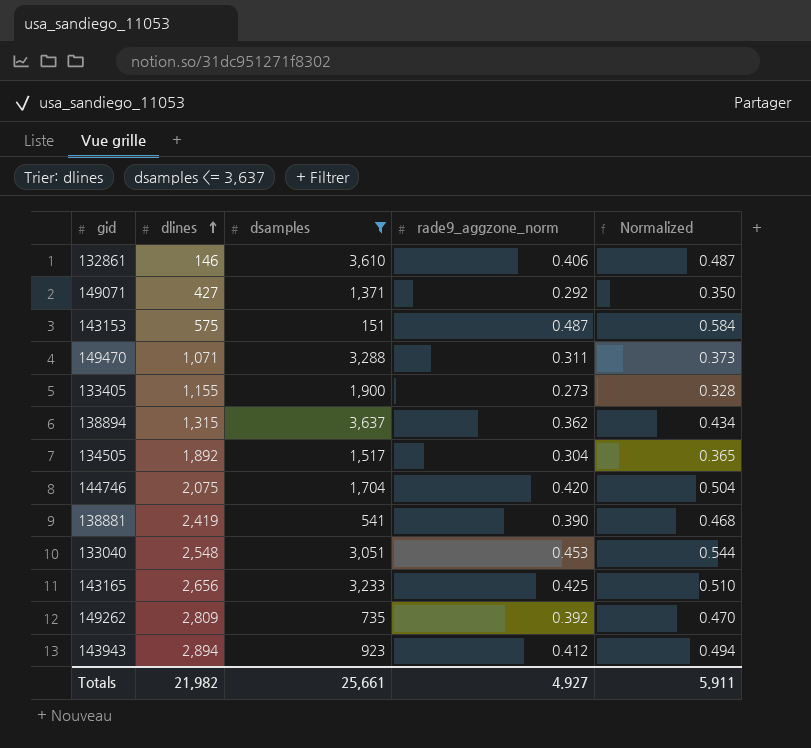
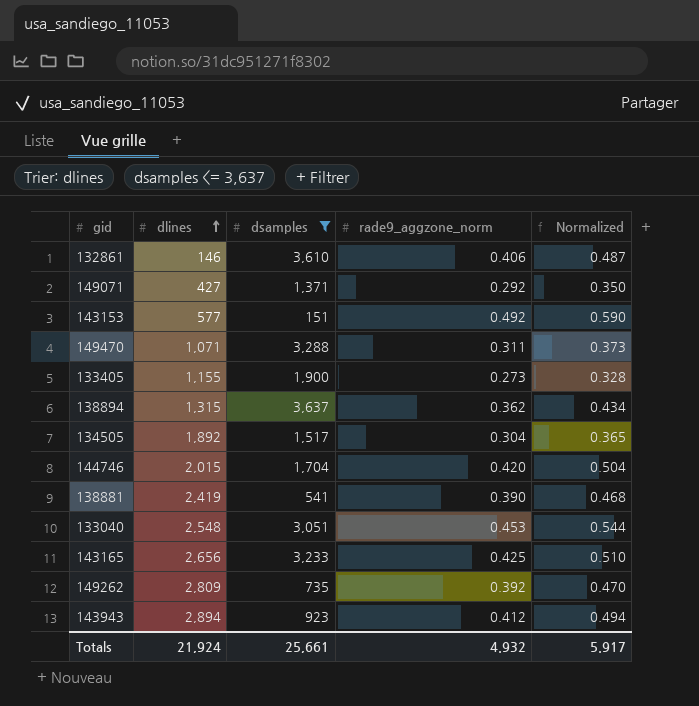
143153 | dlines: 575 -> 577
143153 | rade9_aggzone_norm: 0.487 -> 0.492
143153 | Normalized: 0.584 -> 0.590
144746 | dlines: 2,075 -> 2,015
Totals | dlines: 21,982 -> 21,924
Totals | rade9_aggzone_norm: 4.927 -> 4.932
Totals | Normalized: 5.911 -> 5.917

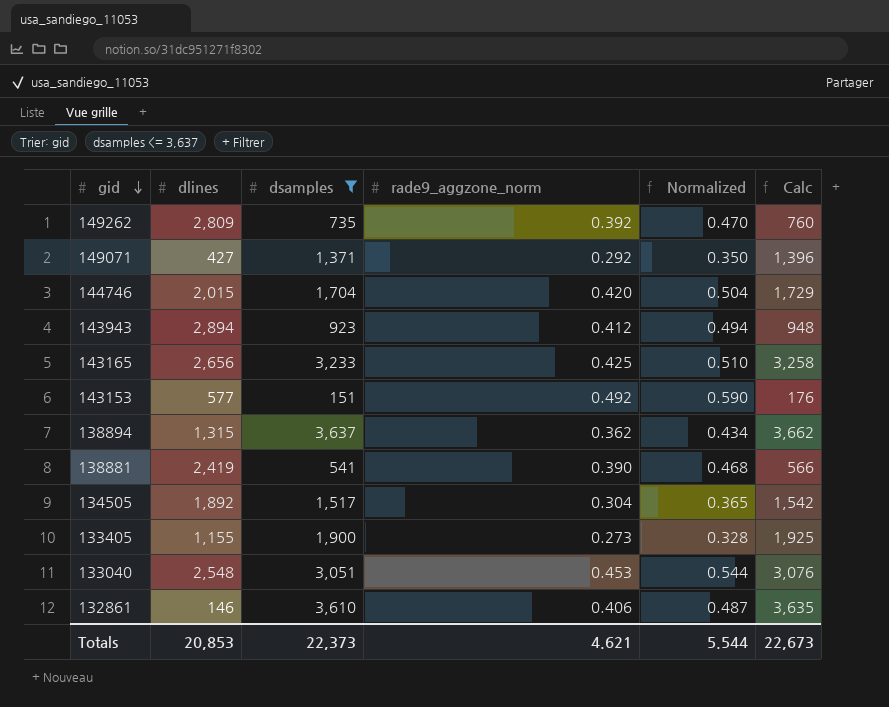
row order: dlines ascending -> gid descending
column Calc | formula: none -> [dsamples] + 25
row 149470: 1,071 | 3,288 | 0.311 | 0.373 -> none
Totals | dlines: 21,924 -> 20,853
Totals | dsamples: 25,661 -> 22,373
Totals | rade9_aggzone_norm: 4.932 -> 4.621
Totals | Normalized: 5.917 -> 5.544

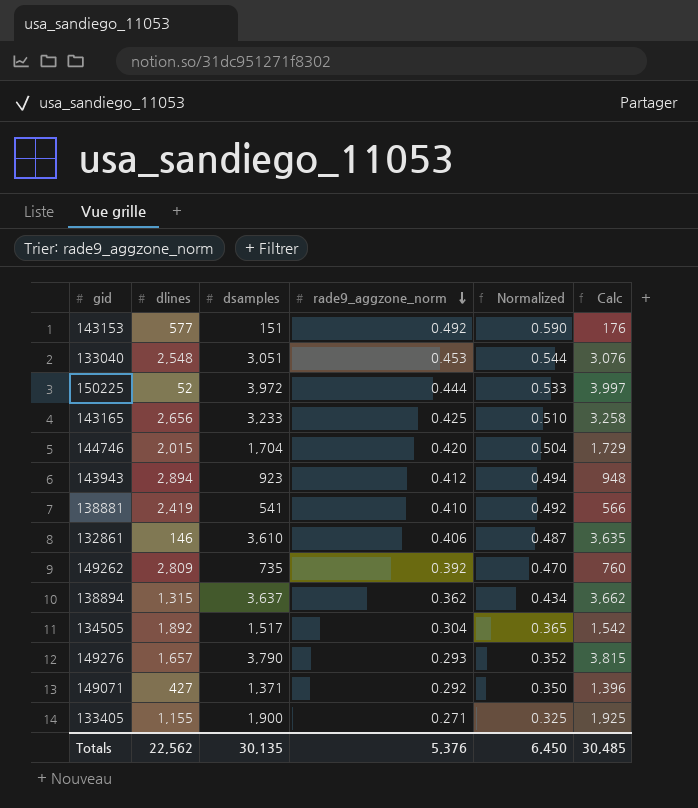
filter: dsamples <= 3,637 -> none
row order: gid descending -> rade9_aggzone_norm descending
138881 | rade9_aggzone_norm: 0.390 -> 0.410
138881 | Normalized: 0.468 -> 0.492
133405 | rade9_aggzone_norm: 0.273 -> 0.271
133405 | Normalized: 0.328 -> 0.325
Totals | dlines: 20,853 -> 22,562
Totals | dsamples: 22,373 -> 30,135
Totals | rade9_aggzone_norm: 4.621 -> 5.376
Totals | Normalized: 5.544 -> 6.450
Totals | Calc: 22,673 -> 30,485

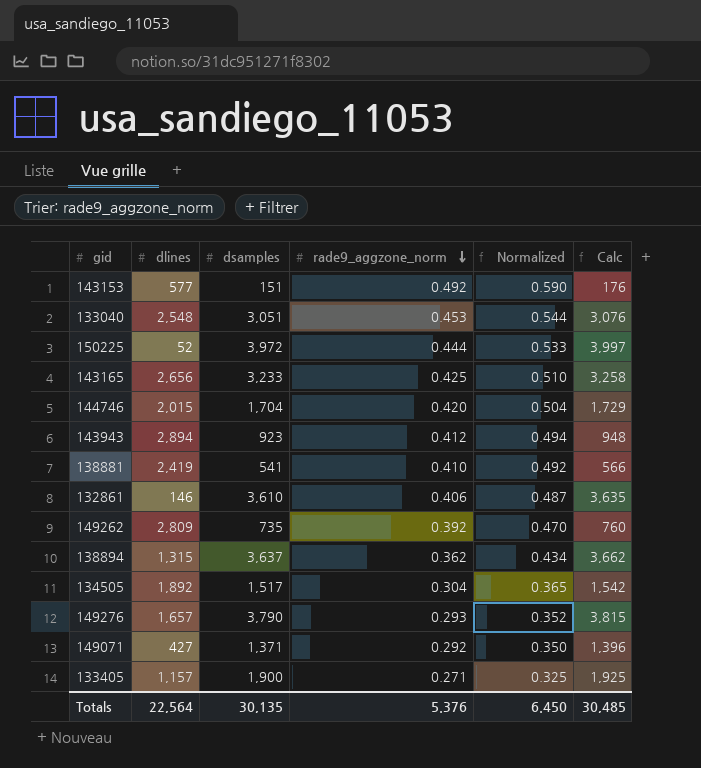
133405 | dlines: 1,155 -> 1,157
Totals | dlines: 22,562 -> 22,564

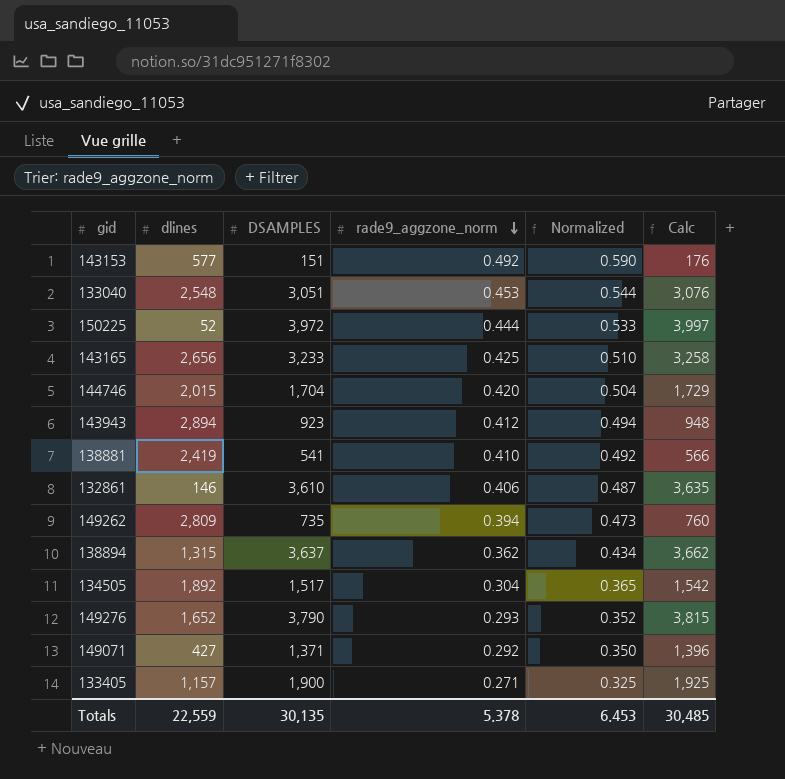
column name: dsamples -> DSAMPLES
149262 | rade9_aggzone_norm: 0.392 -> 0.394
149262 | Normalized: 0.470 -> 0.473
149276 | dlines: 1,657 -> 1,652
Totals | dlines: 22,564 -> 22,559
Totals | rade9_aggzone_norm: 5.376 -> 5.378
Totals | Normalized: 6.450 -> 6.453

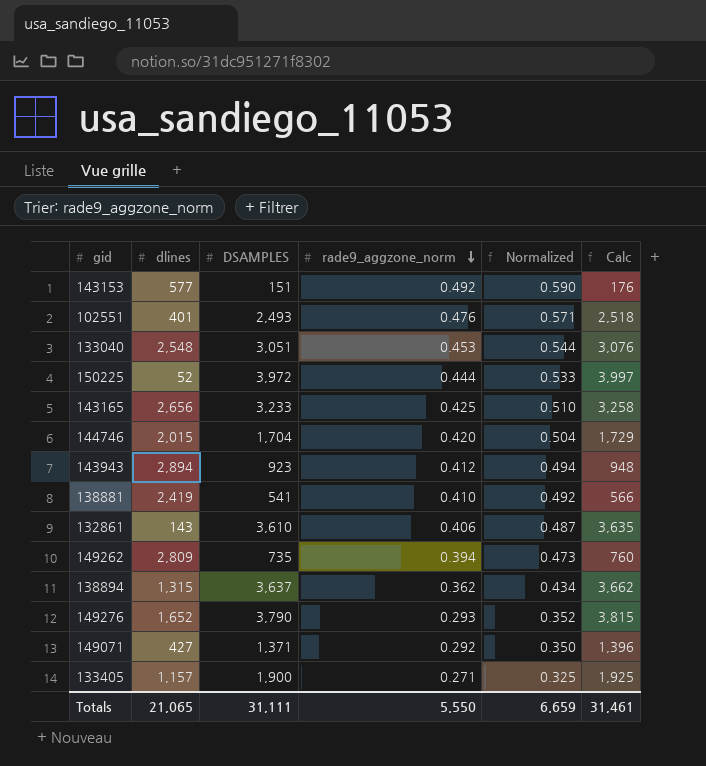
row 134505: 1,892 | 1,517 | 0.304 | 0.365 | 1,542 -> none
row 102551: none -> 401 | 2,493 | 0.476 | 0.571 | 2,518
132861 | dlines: 146 -> 143
Totals | dlines: 22,559 -> 21,065
Totals | DSAMPLES: 30,135 -> 31,111
Totals | rade9_aggzone_norm: 5.378 -> 5.550
Totals | Normalized: 6.453 -> 6.659
Totals | Calc: 30,485 -> 31,461

